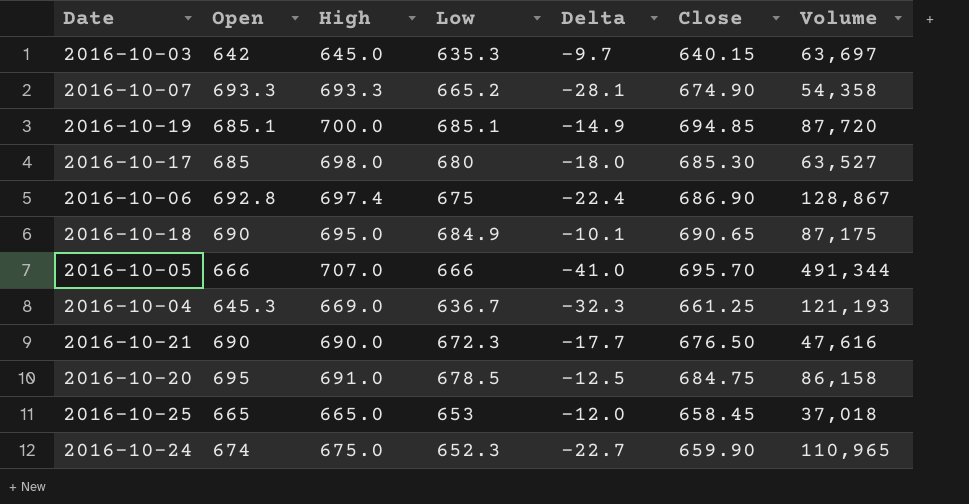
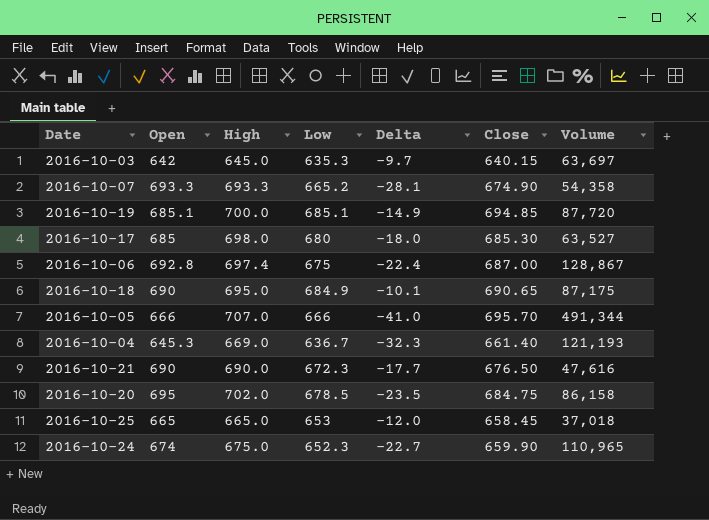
2016-10-06 | Close: 686.90 -> 687.00
2016-10-04 | Close: 661.25 -> 661.40
2016-10-20 | High: 691.0 -> 702.0
2016-10-20 | Delta: -12.5 -> -23.5

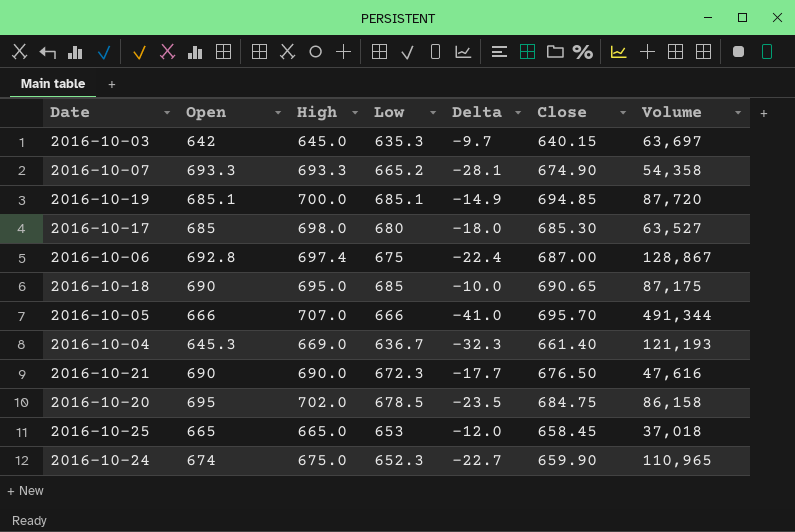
2016-10-18 | Low: 684.9 -> 685
2016-10-18 | Delta: -10.1 -> -10.0

